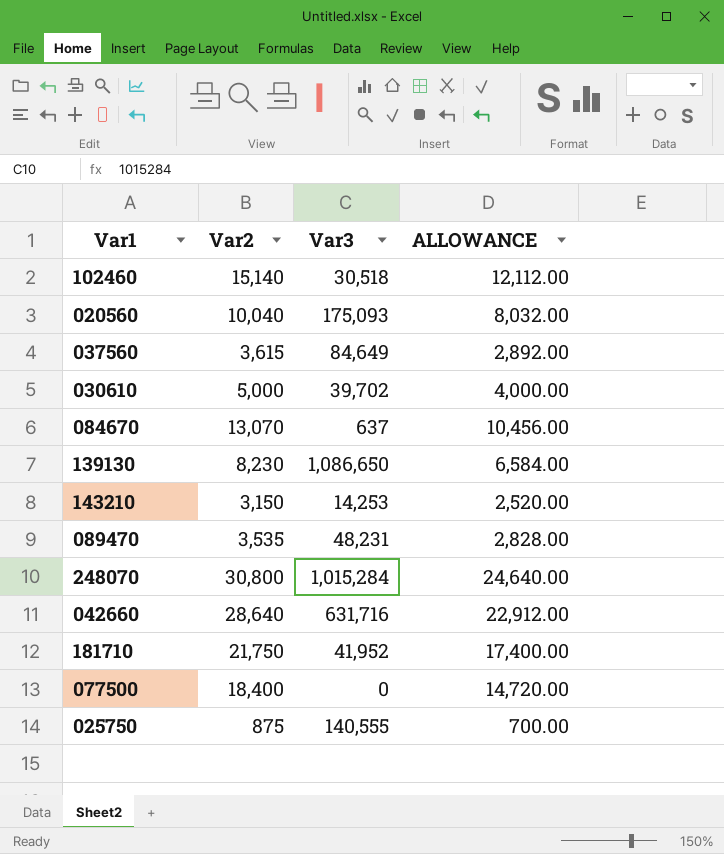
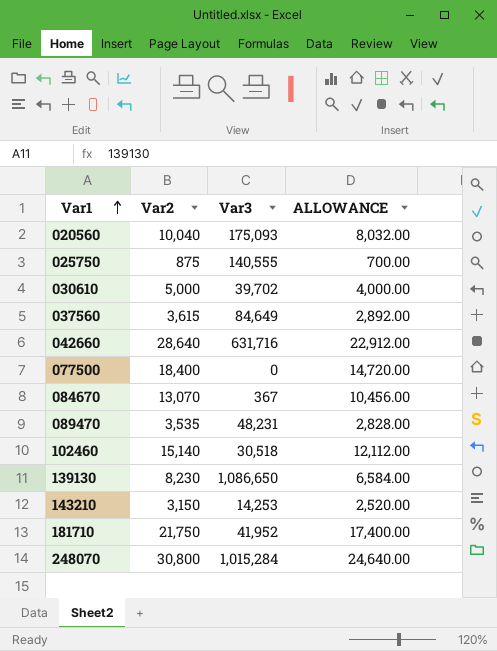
row order: none -> Var1 ascending
084670 | Var3: 637 -> 367

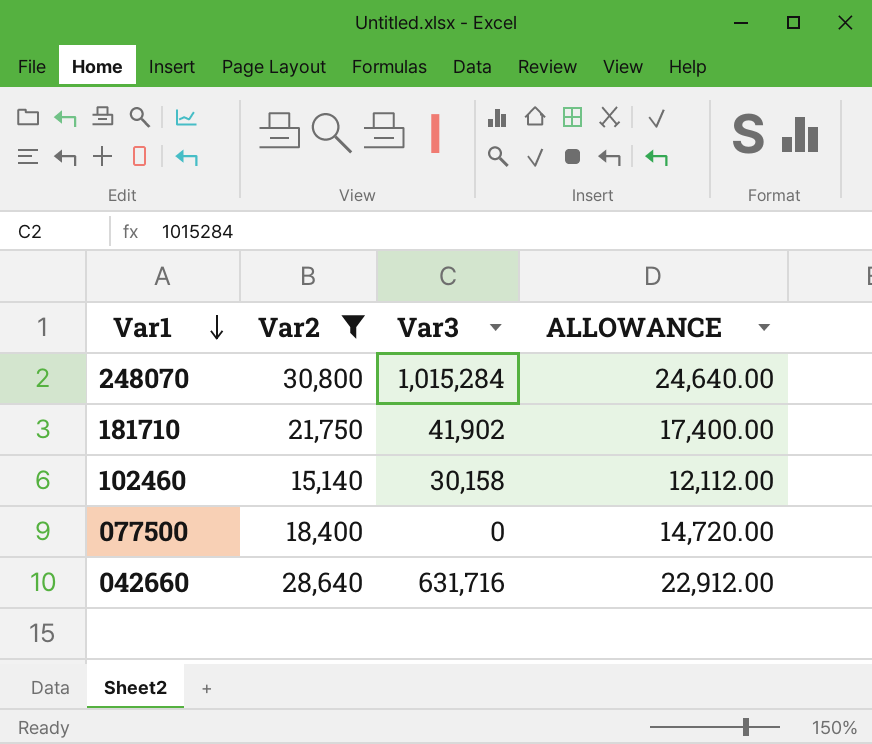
filter: none -> Var2 >= 15,140
row order: Var1 ascending -> Var1 descending
181710 | Var3: 41,952 -> 41,902
102460 | Var3: 30,518 -> 30,158

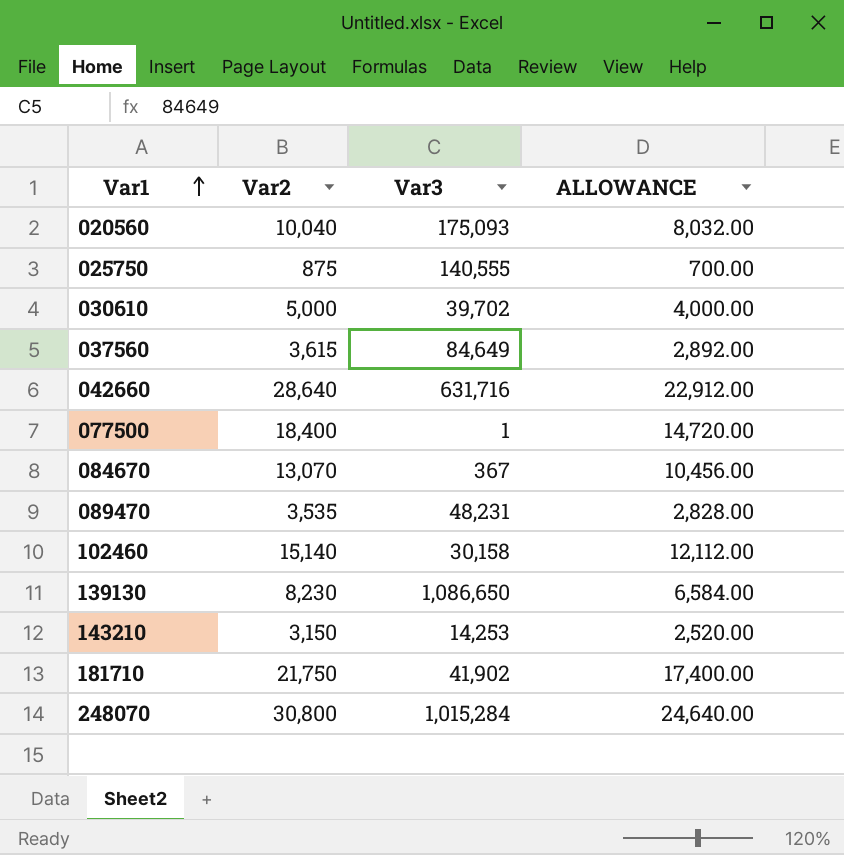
filter: Var2 >= 15,140 -> none
row order: Var1 descending -> Var1 ascending
077500 | Var3: 0 -> 1

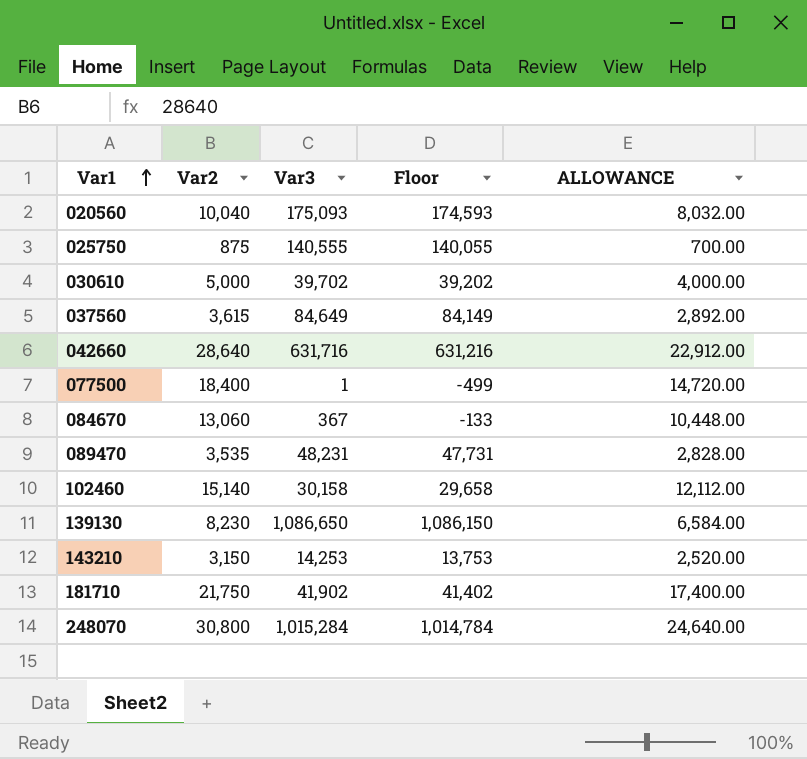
column Floor | formula: none -> [Var3] - 500
084670 | Var2: 13,070 -> 13,060
084670 | ALLOWANCE: 10,456.00 -> 10,448.00

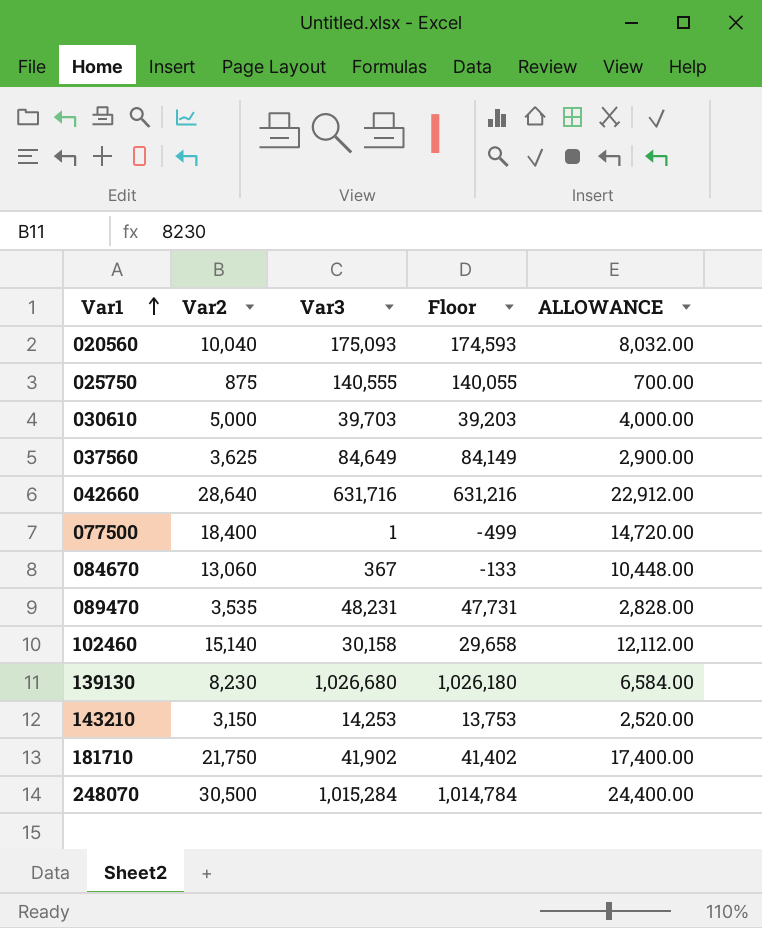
030610 | Var3: 39,702 -> 39,703
030610 | Floor: 39,202 -> 39,203
037560 | Var2: 3,615 -> 3,625
037560 | ALLOWANCE: 2,892.00 -> 2,900.00
139130 | Var3: 1,086,650 -> 1,026,680
139130 | Floor: 1,086,150 -> 1,026,180
248070 | Var2: 30,800 -> 30,500
248070 | ALLOWANCE: 24,640.00 -> 24,400.00

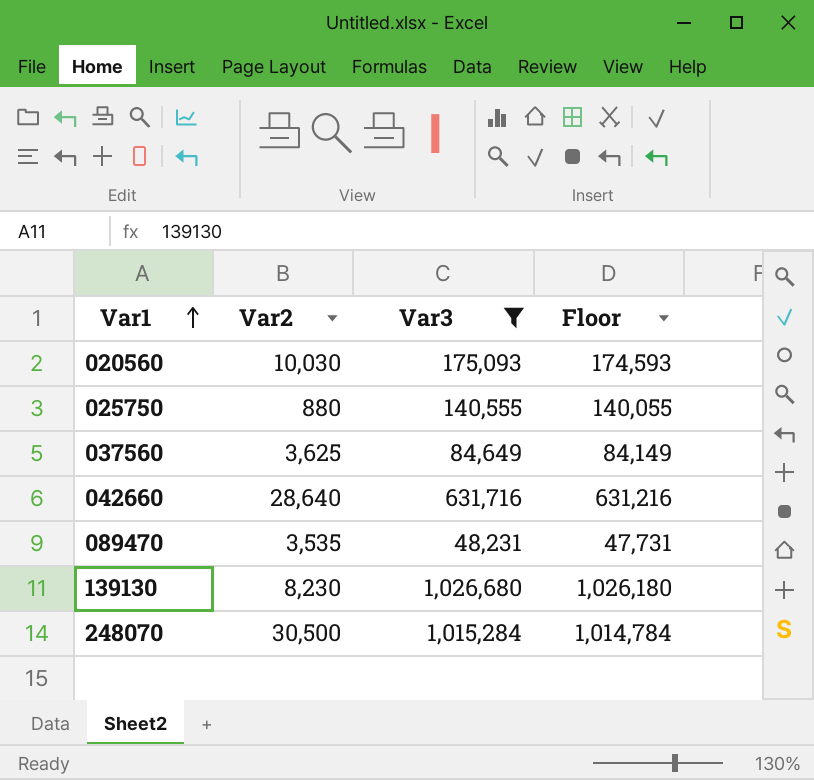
filter: none -> Var3 >= 48,231
column ALLOWANCE | formula: [Var2] * 0.8 -> none
020560 | Var2: 10,040 -> 10,030
025750 | Var2: 875 -> 880

